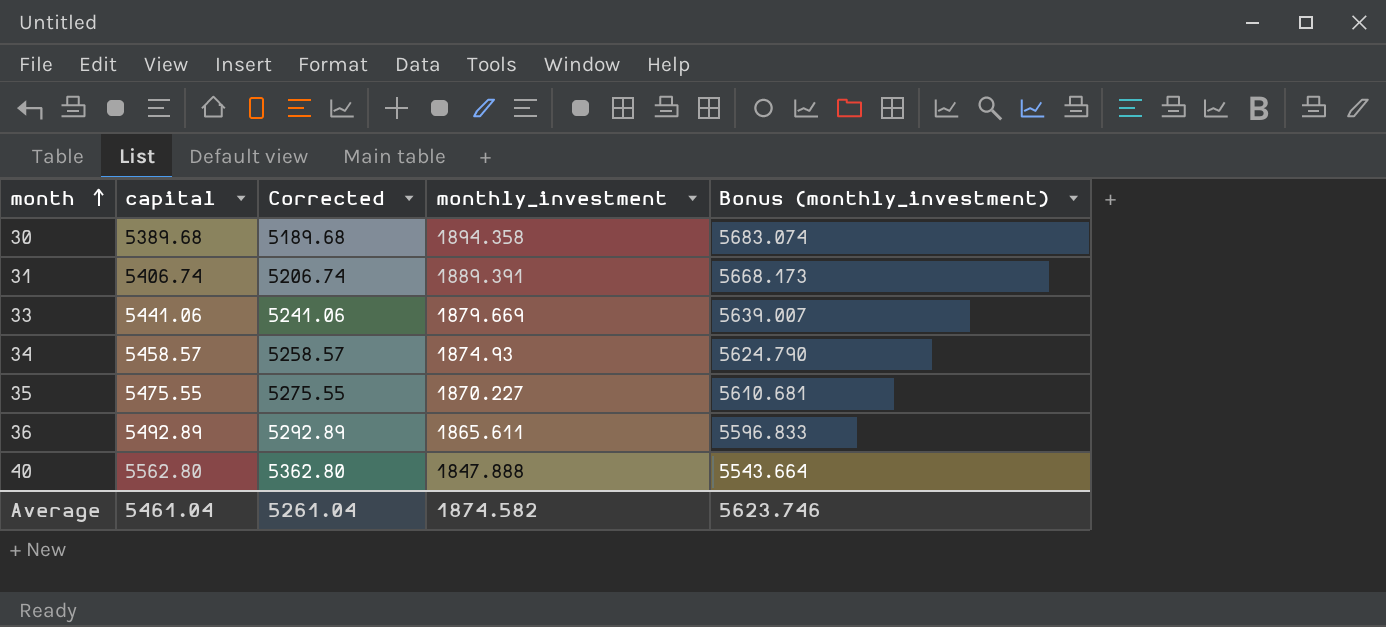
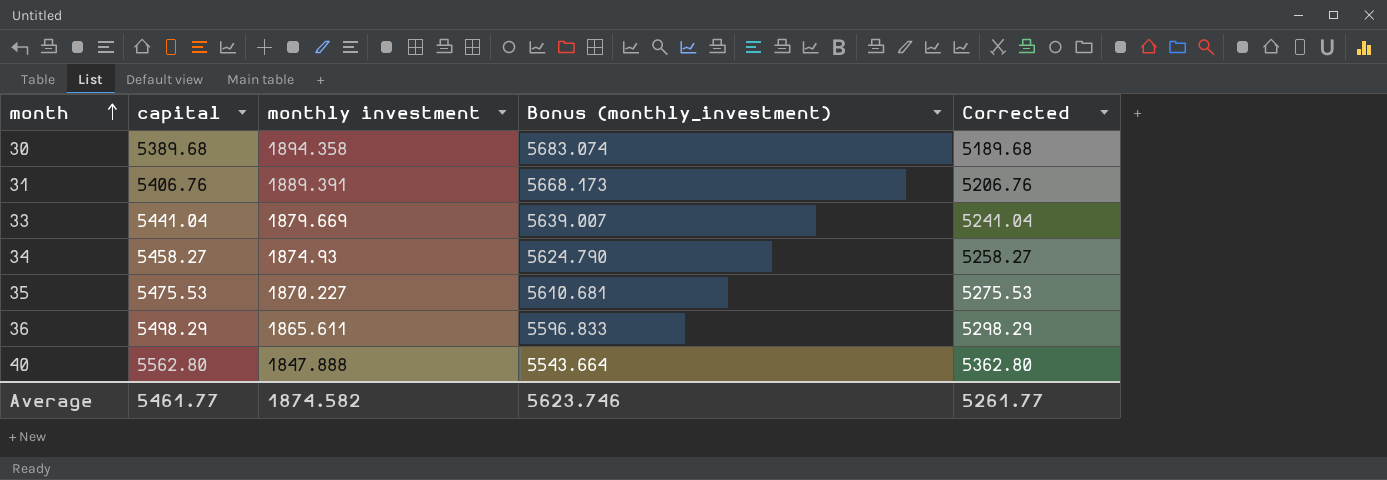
column name: monthly_investment -> monthly investment
column Corrected | position: 3 -> 5
31 | capital: 5406.74 -> 5406.76
31 | Corrected: 5206.74 -> 5206.76
33 | capital: 5441.06 -> 5441.04
33 | Corrected: 5241.06 -> 5241.04
34 | capital: 5458.57 -> 5458.27
34 | Corrected: 5258.57 -> 5258.27
35 | capital: 5475.55 -> 5475.53
35 | Corrected: 5275.55 -> 5275.53
36 | capital: 5492.89 -> 5498.29
36 | Corrected: 5292.89 -> 5298.29
Average | capital: 5461.04 -> 5461.77
Average | Corrected: 5261.04 -> 5261.77

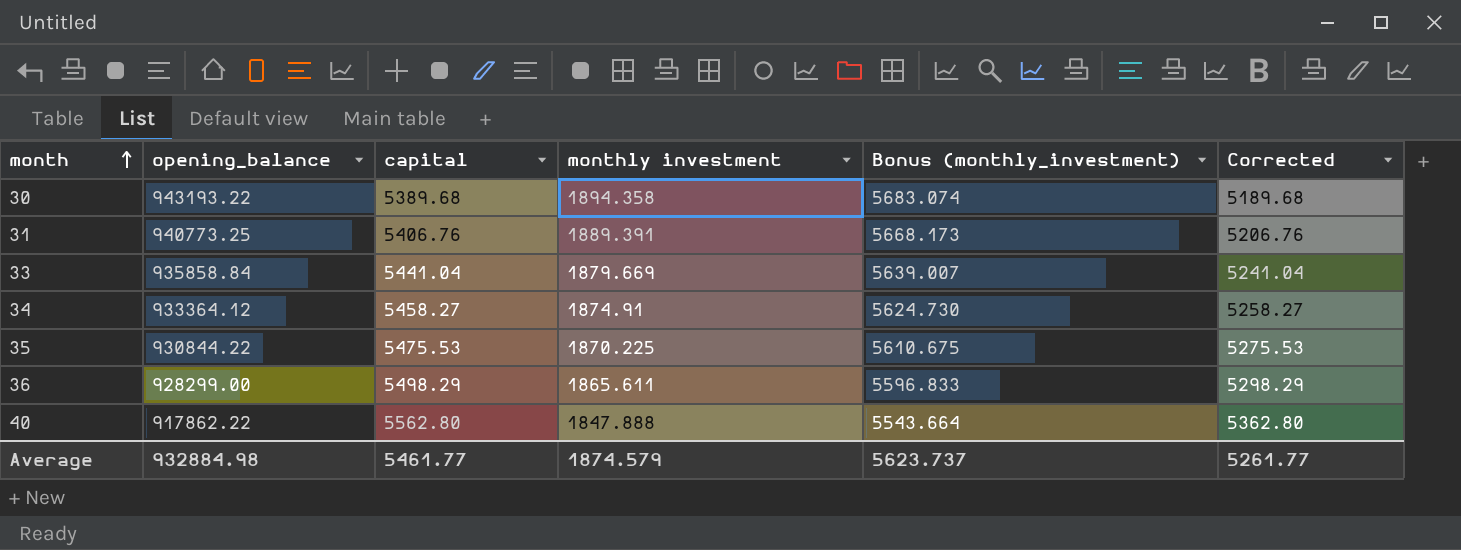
column opening_balance | position: none -> 2
34 | monthly investment: 1874.93 -> 1874.91
34 | Bonus (monthly_investment): 5624.790 -> 5624.730
35 | monthly investment: 1870.227 -> 1870.225
35 | Bonus (monthly_investment): 5610.681 -> 5610.675
Average | monthly investment: 1874.582 -> 1874.579
Average | Bonus (monthly_investment): 5623.746 -> 5623.737

